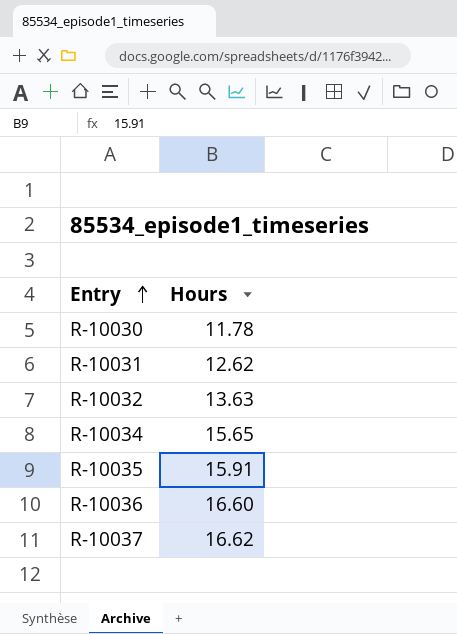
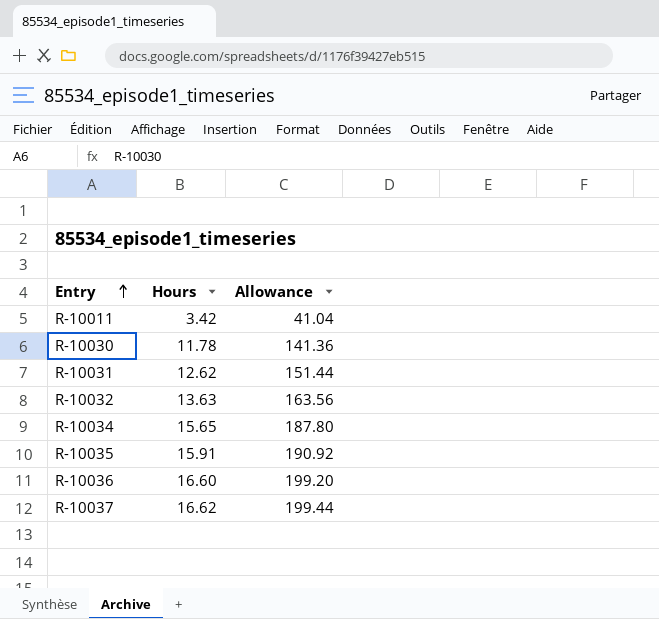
column Allowance | formula: none -> [Hours] * 12
row R-10011: none -> 3.42 | 41.04

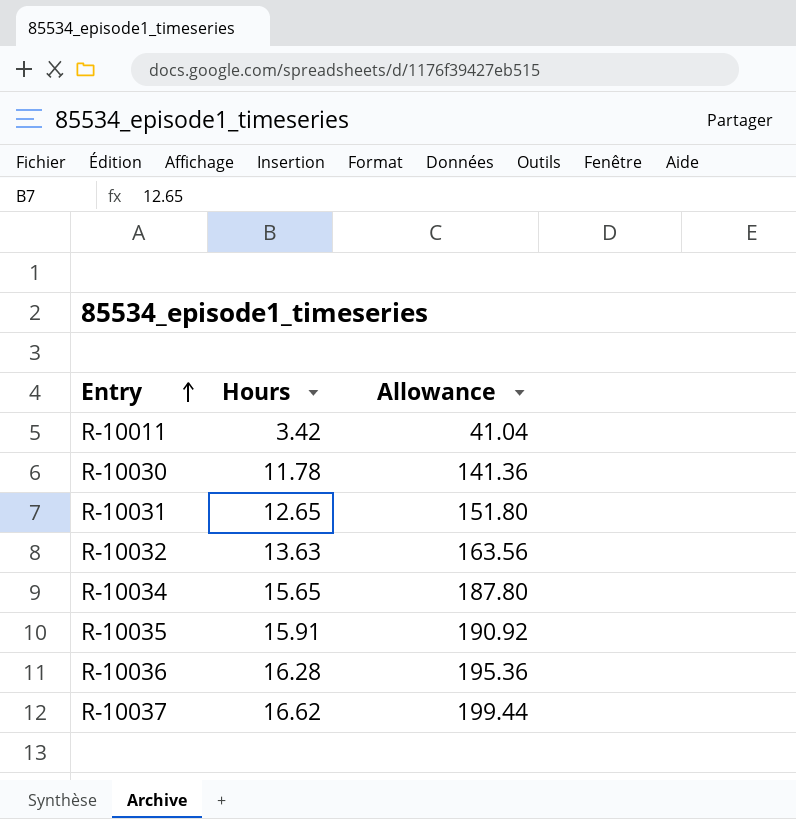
R-10031 | Hours: 12.62 -> 12.65
R-10031 | Allowance: 151.44 -> 151.80
R-10036 | Hours: 16.60 -> 16.28
R-10036 | Allowance: 199.20 -> 195.36

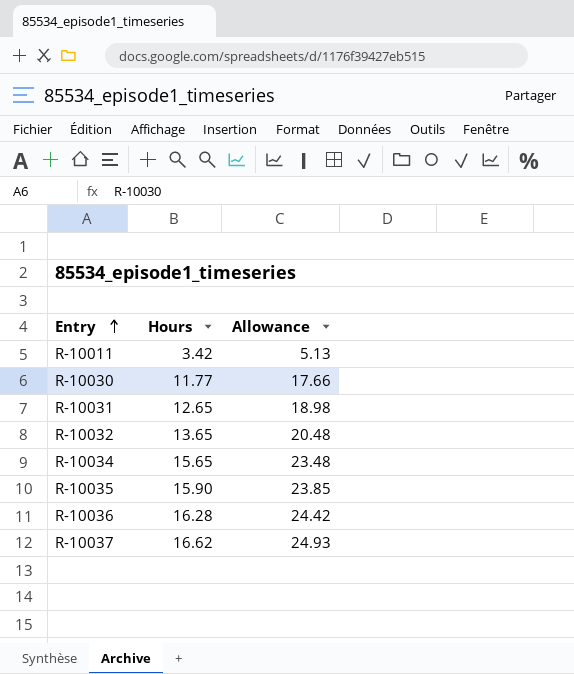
column Allowance | formula: [Hours] * 12 -> [Hours] * 1.5
R-10030 | Hours: 11.78 -> 11.77
R-10032 | Hours: 13.63 -> 13.65
R-10035 | Hours: 15.91 -> 15.90

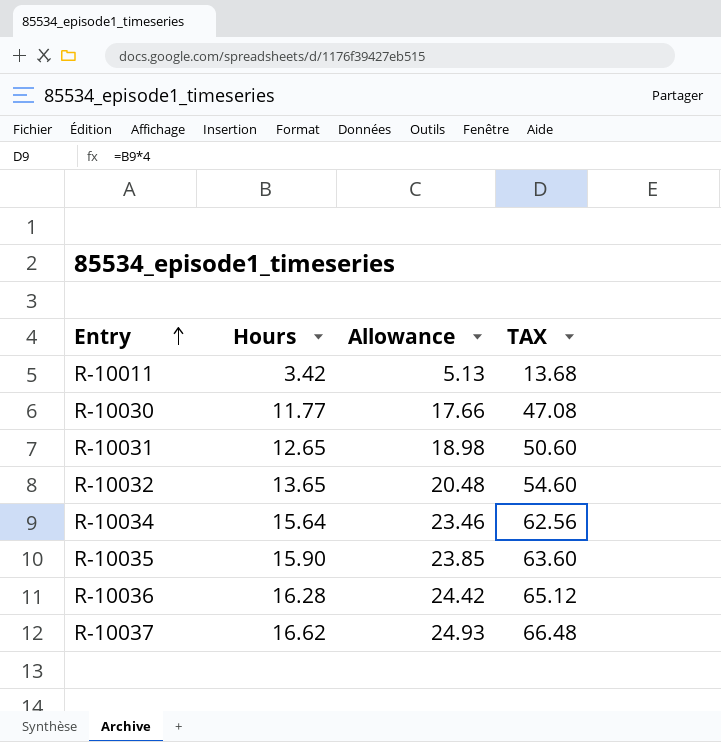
column TAX | formula: none -> [Hours] * 4
R-10034 | Hours: 15.65 -> 15.64
R-10034 | Allowance: 23.48 -> 23.46

